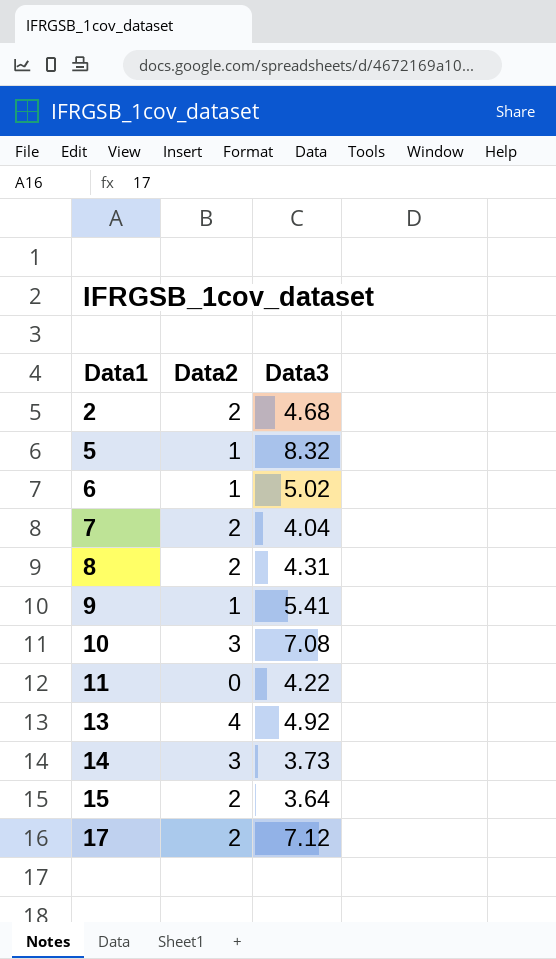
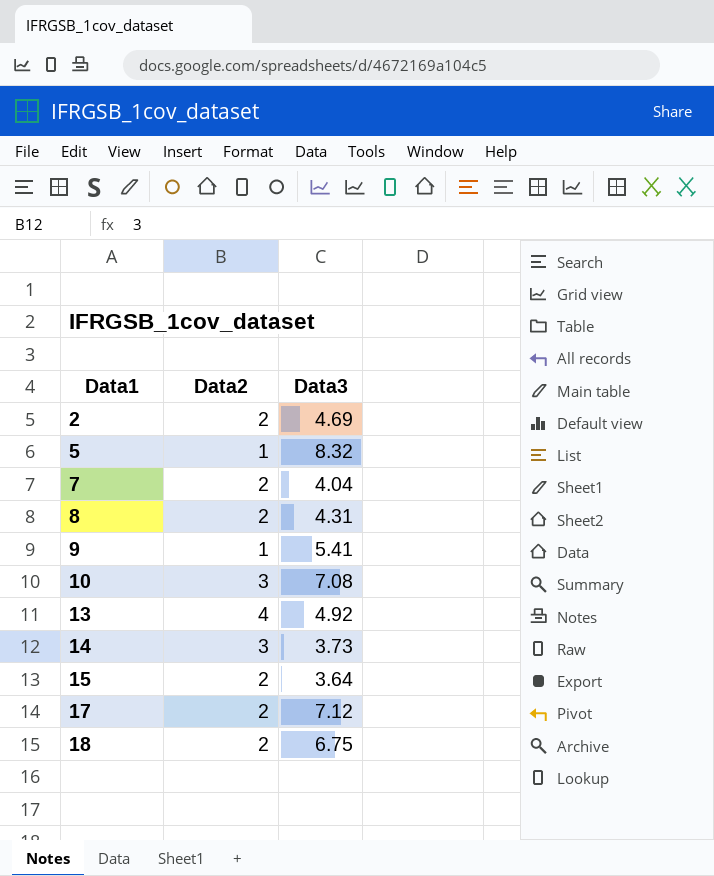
row 6: 1 | 5.02 -> none
row 11: 0 | 4.22 -> none
2 | Data3: 4.68 -> 4.69
row 18: none -> 2 | 6.75

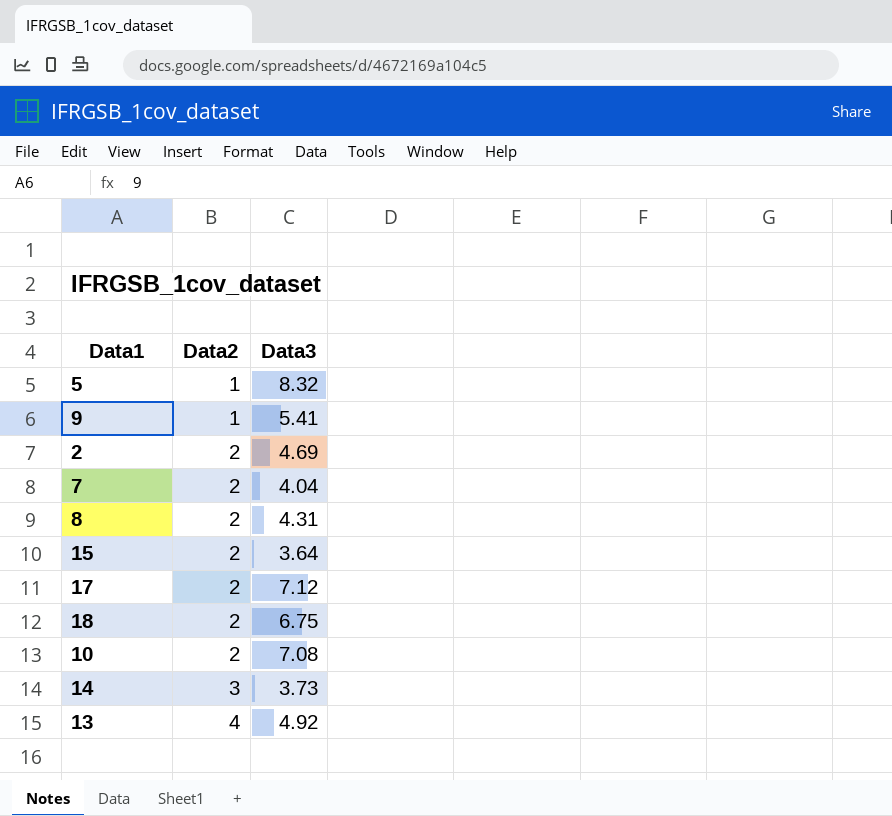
row order: Data1 ascending -> Data2 ascending
10 | Data2: 3 -> 2

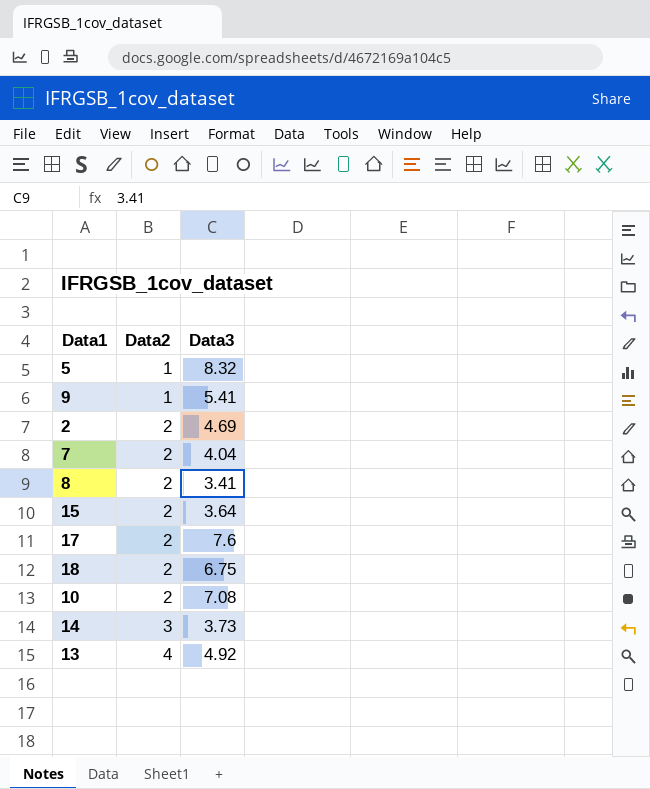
8 | Data3: 4.31 -> 3.41
17 | Data3: 7.12 -> 7.6

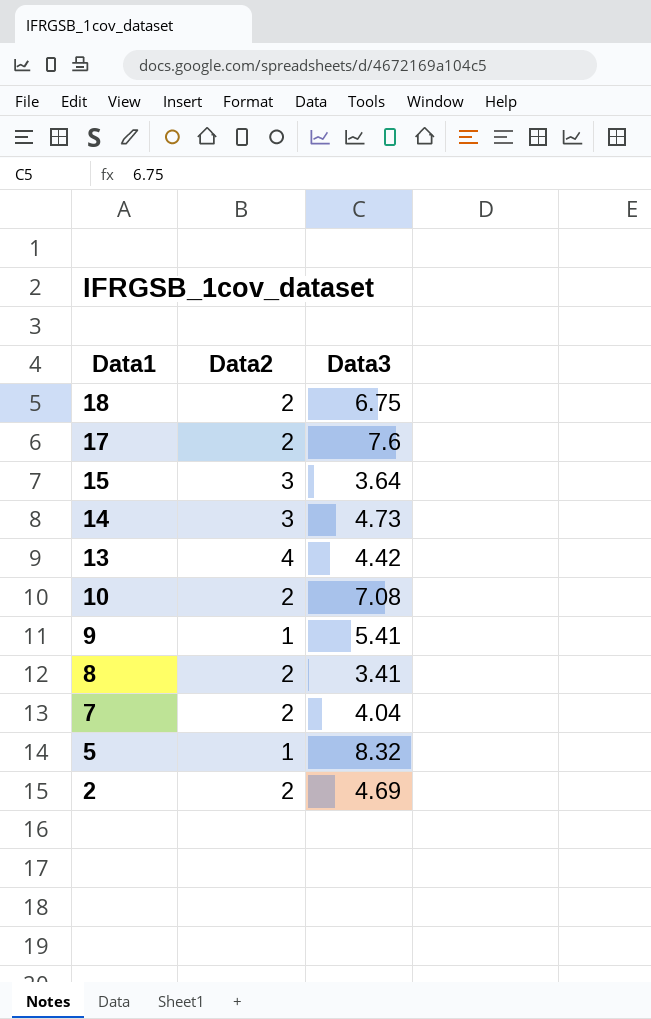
row order: Data2 ascending -> Data1 descending
15 | Data2: 2 -> 3
14 | Data3: 3.73 -> 4.73
13 | Data3: 4.92 -> 4.42

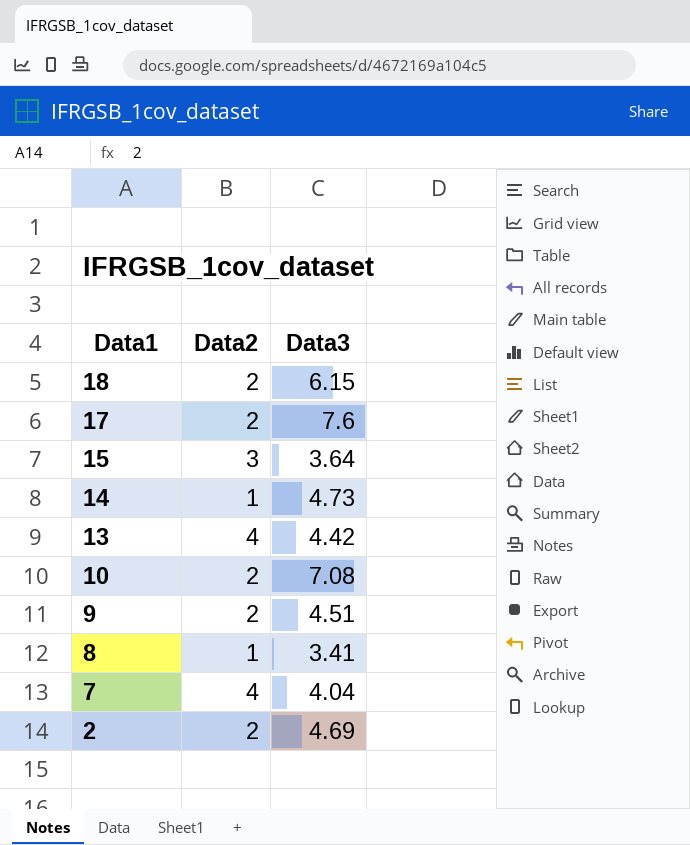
row 5: 1 | 8.32 -> none
18 | Data3: 6.75 -> 6.15
14 | Data2: 3 -> 1
9 | Data2: 1 -> 2
9 | Data3: 5.41 -> 4.51
8 | Data2: 2 -> 1
7 | Data2: 2 -> 4

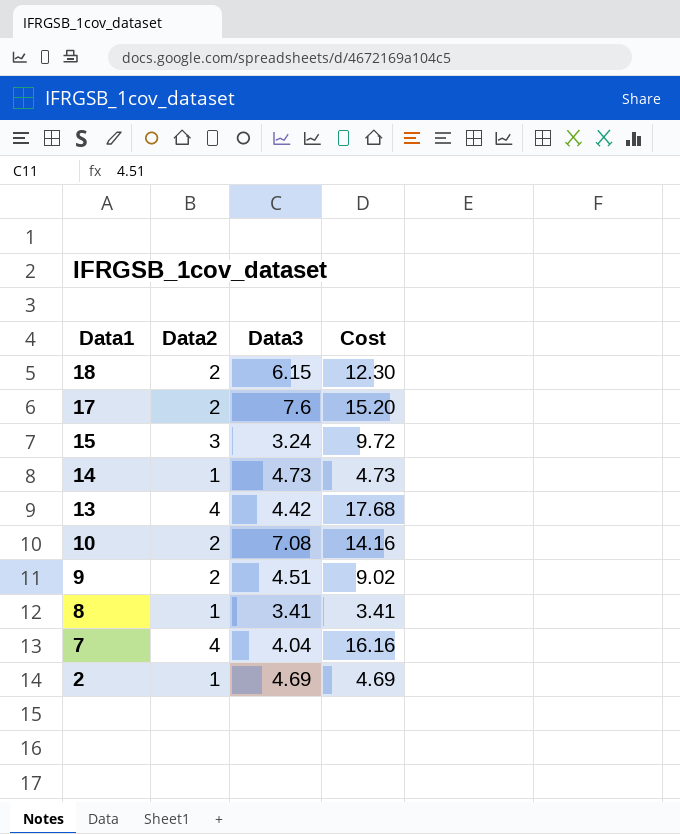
column Cost | formula: none -> [Data2] * [Data3]
15 | Data3: 3.64 -> 3.24
2 | Data2: 2 -> 1

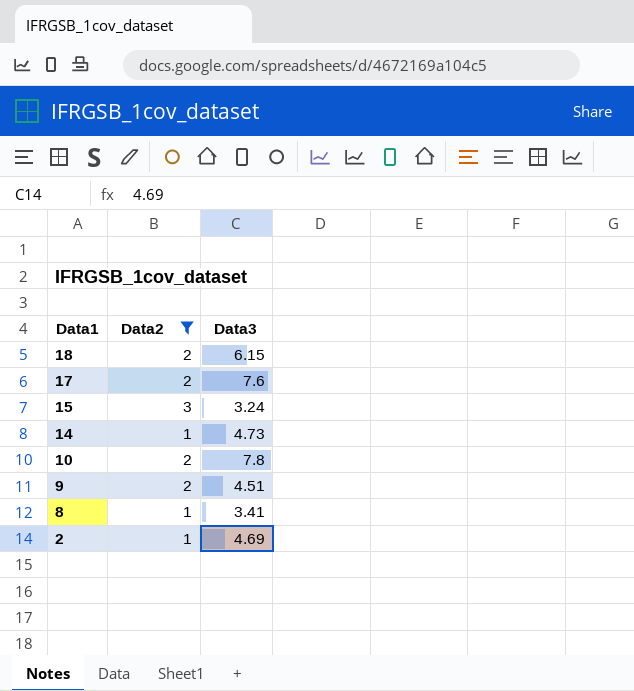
filter: none -> Data2 != 4
column Cost | formula: [Data2] * [Data3] -> none
10 | Data3: 7.08 -> 7.8

